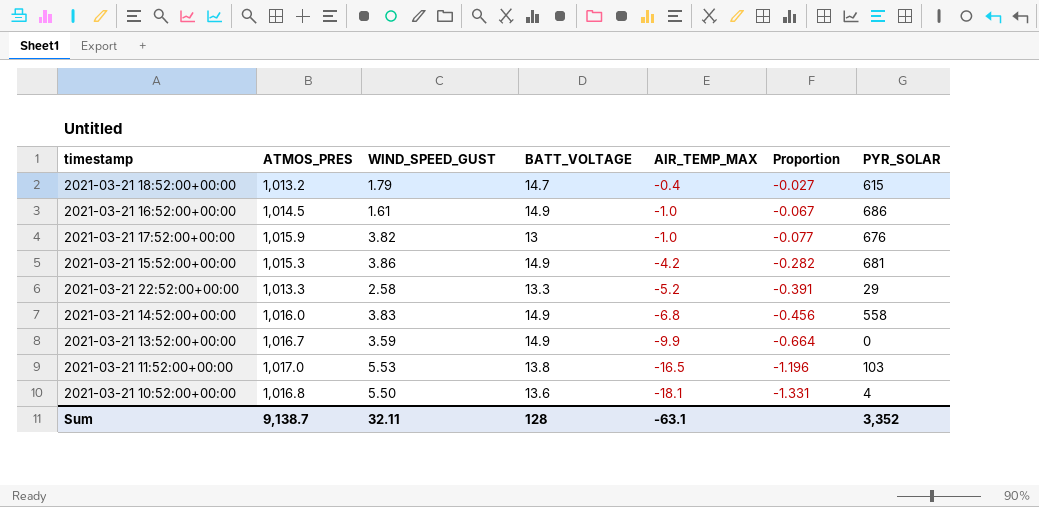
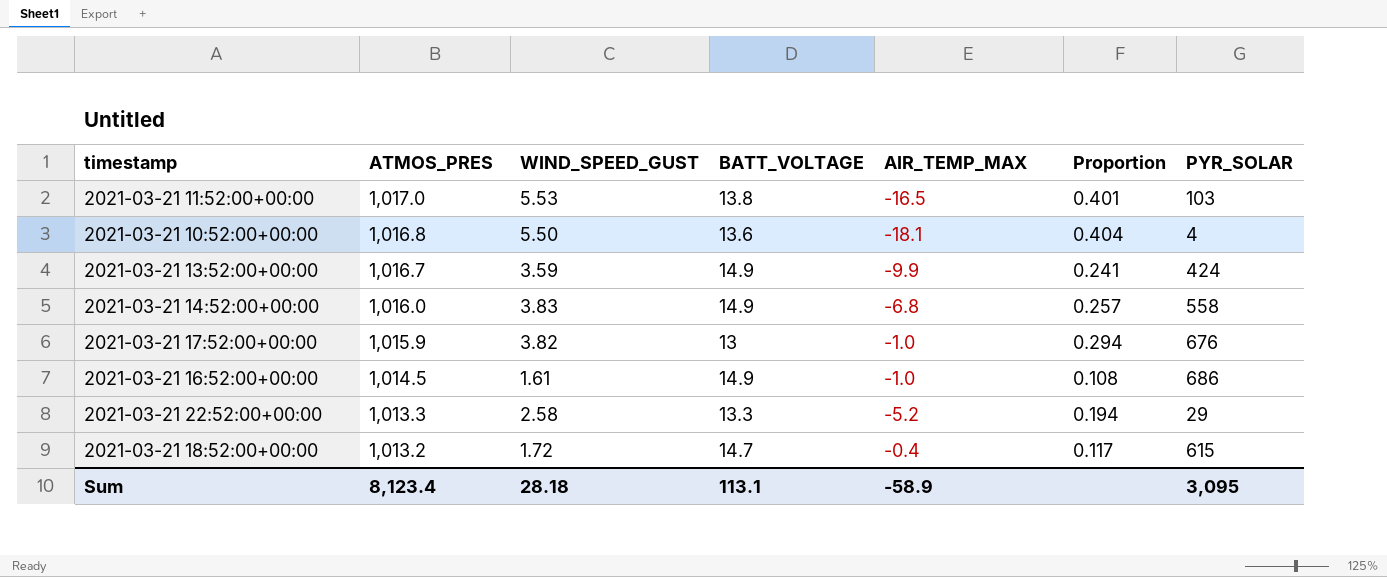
row order: AIR_TEMP_MAX descending -> ATMOS_PRES descending
column Proportion | formula: [AIR_TEMP_MAX] / [BATT_VOLTAGE] -> [WIND_SPEED_GUST] / [BATT_VOLTAGE]
row 2021-03-21 15:52:00+00:00: 1,015.3 | 3.86 | 14.9 | -4.2 | -0.282 | 681 -> none
2021-03-21 13:52:00+00:00 | PYR_SOLAR: 0 -> 424
2021-03-21 18:52:00+00:00 | WIND_SPEED_GUST: 1.79 -> 1.72
Sum | ATMOS_PRES: 9,138.7 -> 8,123.4
Sum | WIND_SPEED_GUST: 32.11 -> 28.18
Sum | BATT_VOLTAGE: 128 -> 113.1
Sum | AIR_TEMP_MAX: -63.1 -> -58.9
Sum | PYR_SOLAR: 3,352 -> 3,095

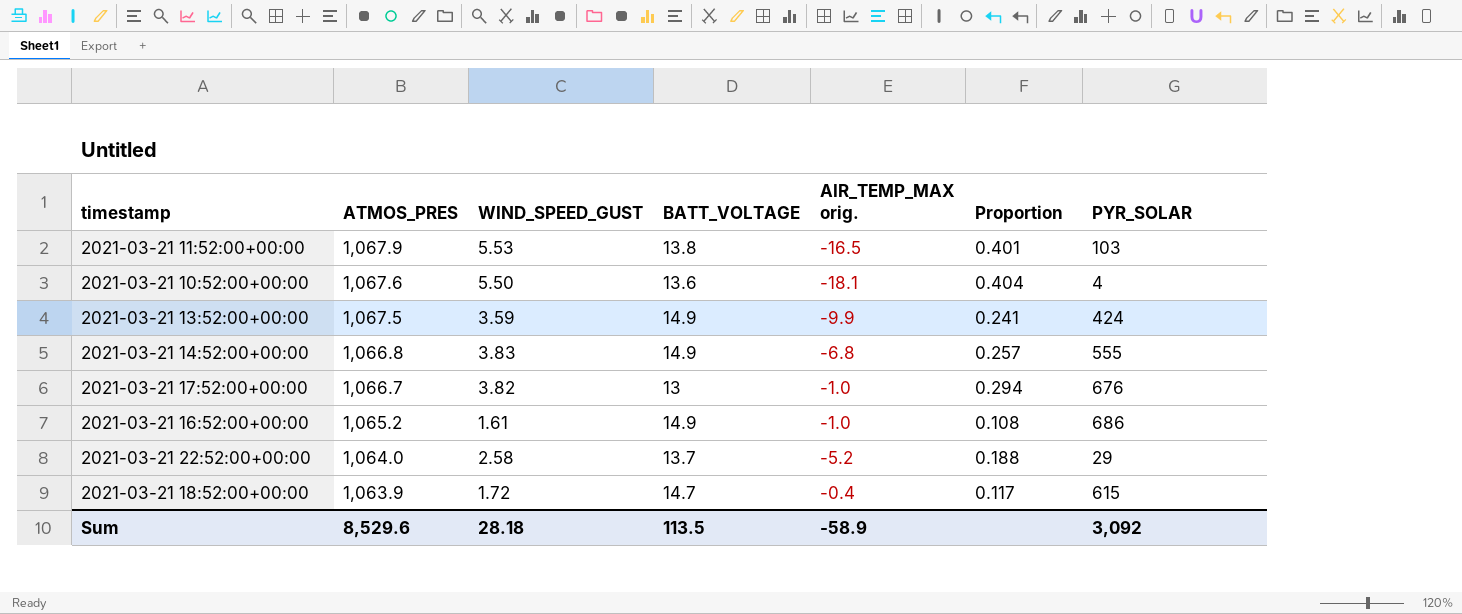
column name: AIR_TEMP_MAX -> AIR_TEMP_MAX orig.
2021-03-21 11:52:00+00:00 | ATMOS_PRES: 1,017.0 -> 1,067.9
2021-03-21 10:52:00+00:00 | ATMOS_PRES: 1,016.8 -> 1,067.6
2021-03-21 13:52:00+00:00 | ATMOS_PRES: 1,016.7 -> 1,067.5
2021-03-21 14:52:00+00:00 | ATMOS_PRES: 1,016.0 -> 1,066.8
2021-03-21 14:52:00+00:00 | PYR_SOLAR: 558 -> 555
2021-03-21 17:52:00+00:00 | ATMOS_PRES: 1,015.9 -> 1,066.7
2021-03-21 16:52:00+00:00 | ATMOS_PRES: 1,014.5 -> 1,065.2
2021-03-21 22:52:00+00:00 | ATMOS_PRES: 1,013.3 -> 1,064.0
2021-03-21 22:52:00+00:00 | BATT_VOLTAGE: 13.3 -> 13.7
2021-03-21 22:52:00+00:00 | Proportion: 0.194 -> 0.188
2021-03-21 18:52:00+00:00 | ATMOS_PRES: 1,013.2 -> 1,063.9
Sum | ATMOS_PRES: 8,123.4 -> 8,529.6
Sum | BATT_VOLTAGE: 113.1 -> 113.5
Sum | PYR_SOLAR: 3,095 -> 3,092

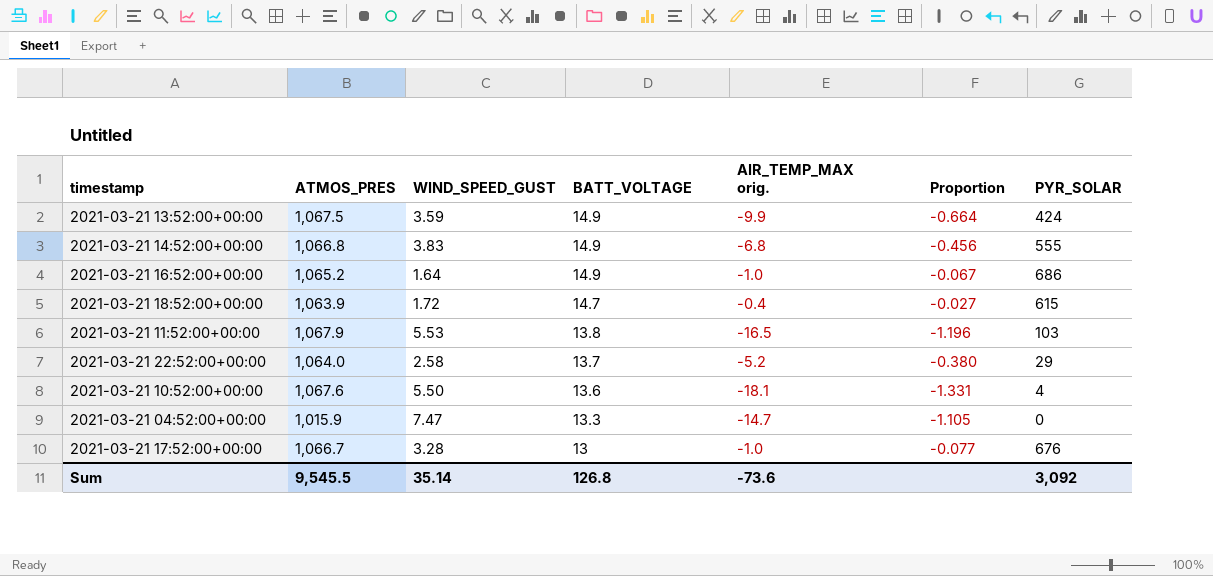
row order: ATMOS_PRES descending -> BATT_VOLTAGE descending
column Proportion | formula: [WIND_SPEED_GUST] / [BATT_VOLTAGE] -> [AIR_TEMP_MAX orig.] / [BATT_VOLTAGE]
2021-03-21 16:52:00+00:00 | WIND_SPEED_GUST: 1.61 -> 1.64
row 2021-03-21 04:52:00+00:00: none -> 1,015.9 | 7.47 | 13.3 | -14.7 | -1.105 | 0
2021-03-21 17:52:00+00:00 | WIND_SPEED_GUST: 3.82 -> 3.28
Sum | ATMOS_PRES: 8,529.6 -> 9,545.5
Sum | WIND_SPEED_GUST: 28.18 -> 35.14
Sum | BATT_VOLTAGE: 113.5 -> 126.8
Sum | AIR_TEMP_MAX orig.: -58.9 -> -73.6

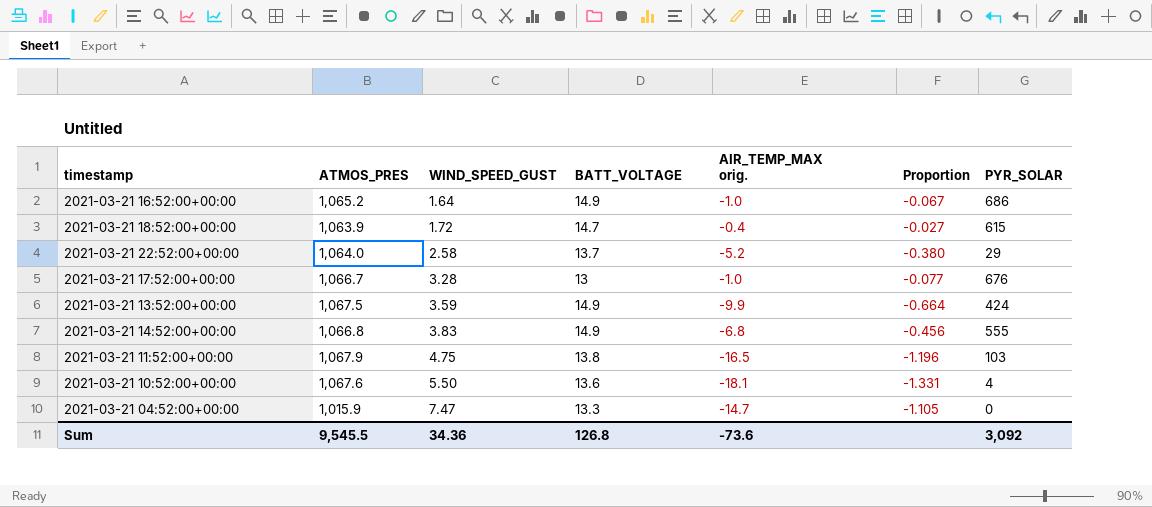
row order: BATT_VOLTAGE descending -> WIND_SPEED_GUST ascending
2021-03-21 11:52:00+00:00 | WIND_SPEED_GUST: 5.53 -> 4.75
Sum | WIND_SPEED_GUST: 35.14 -> 34.36

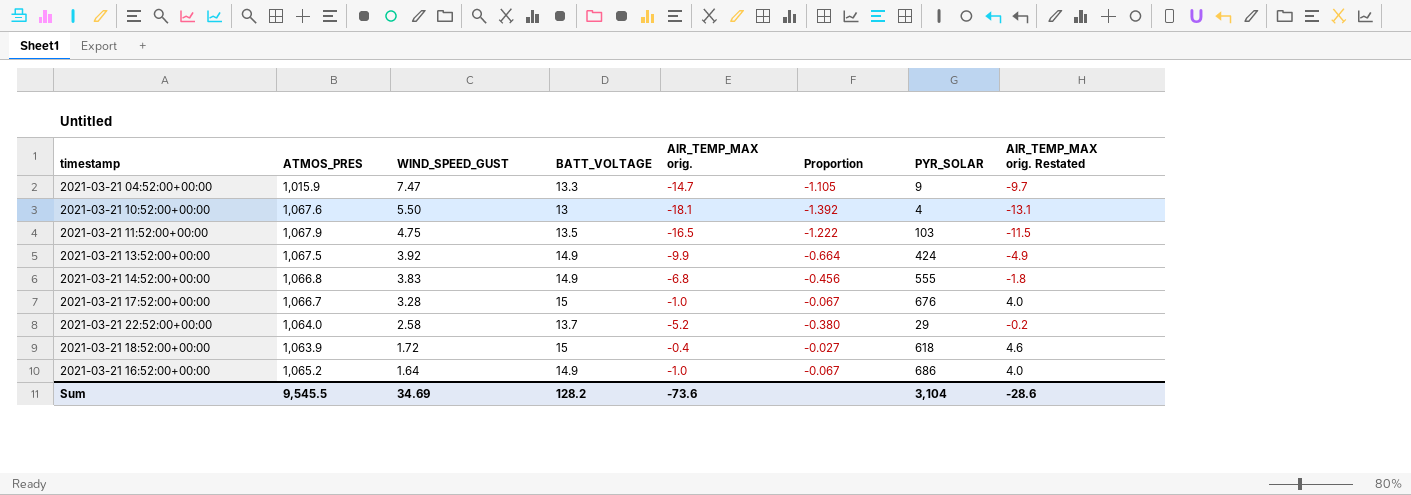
row order: WIND_SPEED_GUST ascending -> WIND_SPEED_GUST descending
column AIR_TEMP_MAX orig. Restated | formula: none -> [AIR_TEMP_MAX orig.] + 5
2021-03-21 04:52:00+00:00 | PYR_SOLAR: 0 -> 9
2021-03-21 10:52:00+00:00 | BATT_VOLTAGE: 13.6 -> 13
2021-03-21 10:52:00+00:00 | Proportion: -1.331 -> -1.392
2021-03-21 11:52:00+00:00 | BATT_VOLTAGE: 13.8 -> 13.5
2021-03-21 11:52:00+00:00 | Proportion: -1.196 -> -1.222
2021-03-21 13:52:00+00:00 | WIND_SPEED_GUST: 3.59 -> 3.92
2021-03-21 17:52:00+00:00 | BATT_VOLTAGE: 13 -> 15
2021-03-21 17:52:00+00:00 | Proportion: -0.077 -> -0.067
2021-03-21 18:52:00+00:00 | BATT_VOLTAGE: 14.7 -> 15
2021-03-21 18:52:00+00:00 | PYR_SOLAR: 615 -> 618
Sum | WIND_SPEED_GUST: 34.36 -> 34.69
Sum | BATT_VOLTAGE: 126.8 -> 128.2
Sum | PYR_SOLAR: 3,092 -> 3,104

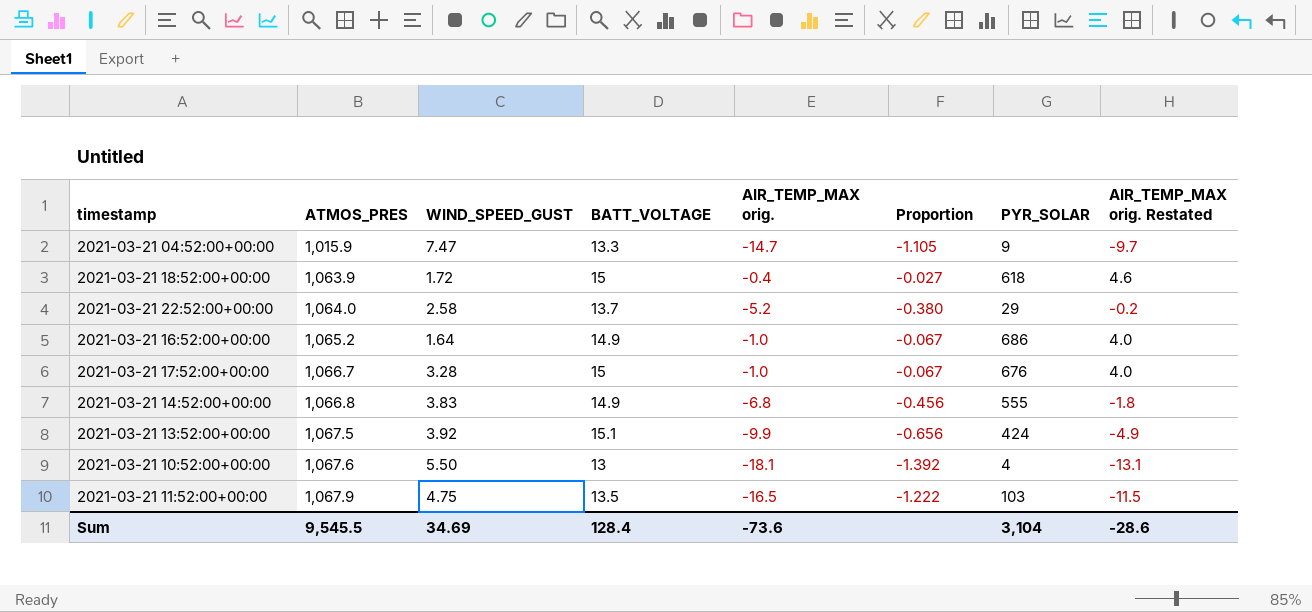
row order: WIND_SPEED_GUST descending -> ATMOS_PRES ascending
2021-03-21 13:52:00+00:00 | BATT_VOLTAGE: 14.9 -> 15.1
2021-03-21 13:52:00+00:00 | Proportion: -0.664 -> -0.656
Sum | BATT_VOLTAGE: 128.2 -> 128.4

